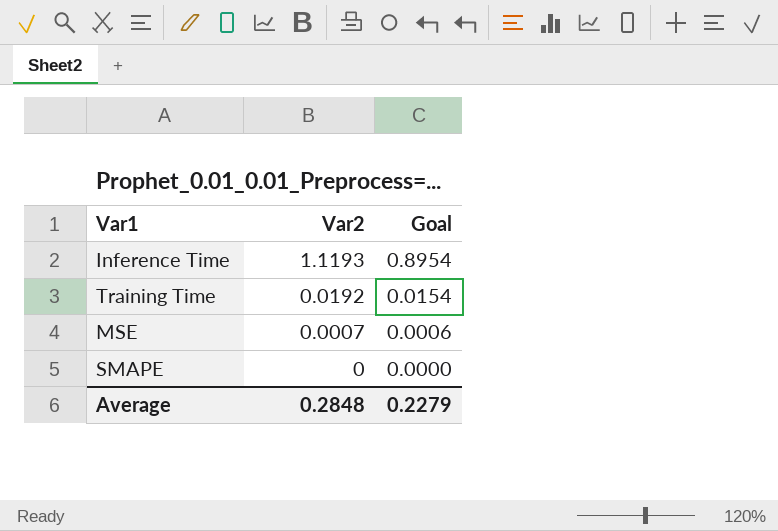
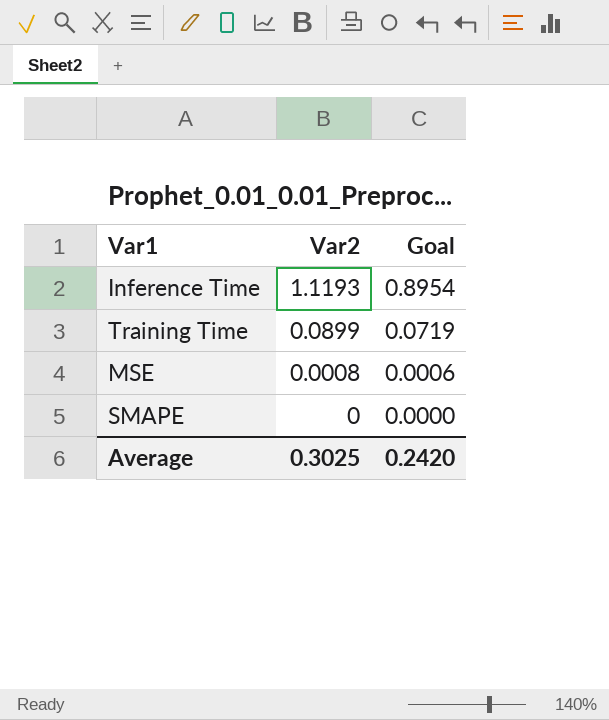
Training Time | Var2: 0.0192 -> 0.0899
Training Time | Goal: 0.0154 -> 0.0719
MSE | Var2: 0.0007 -> 0.0008
Average | Var2: 0.2848 -> 0.3025
Average | Goal: 0.2279 -> 0.2420

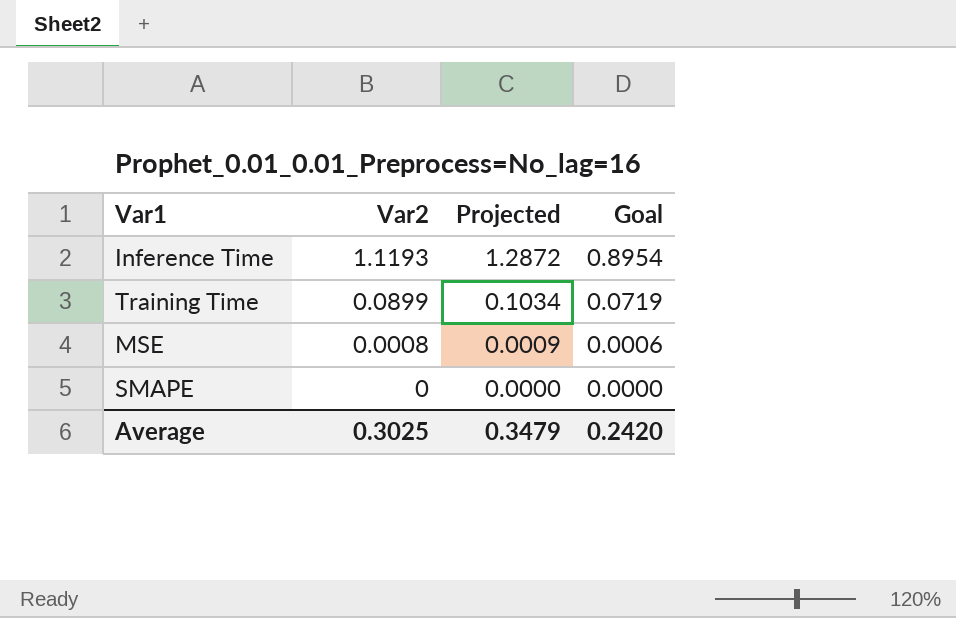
column Projected | formula: none -> [Var2] * 1.15

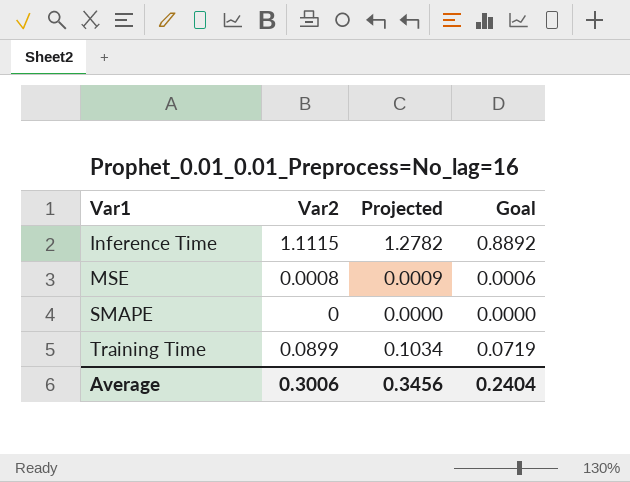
row order: Var2 descending -> Var1 ascending
Inference Time | Var2: 1.1193 -> 1.1115
Inference Time | Projected: 1.2872 -> 1.2782
Inference Time | Goal: 0.8954 -> 0.8892
Average | Var2: 0.3025 -> 0.3006
Average | Projected: 0.3479 -> 0.3456
Average | Goal: 0.2420 -> 0.2404

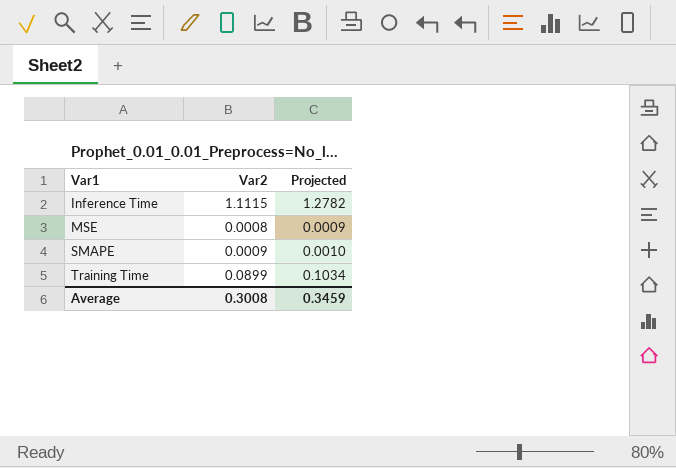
column Goal | formula: [Var2] * 0.8 -> none
SMAPE | Var2: 0 -> 0.0009
SMAPE | Projected: 0.0000 -> 0.0010
Average | Var2: 0.3006 -> 0.3008
Average | Projected: 0.3456 -> 0.3459

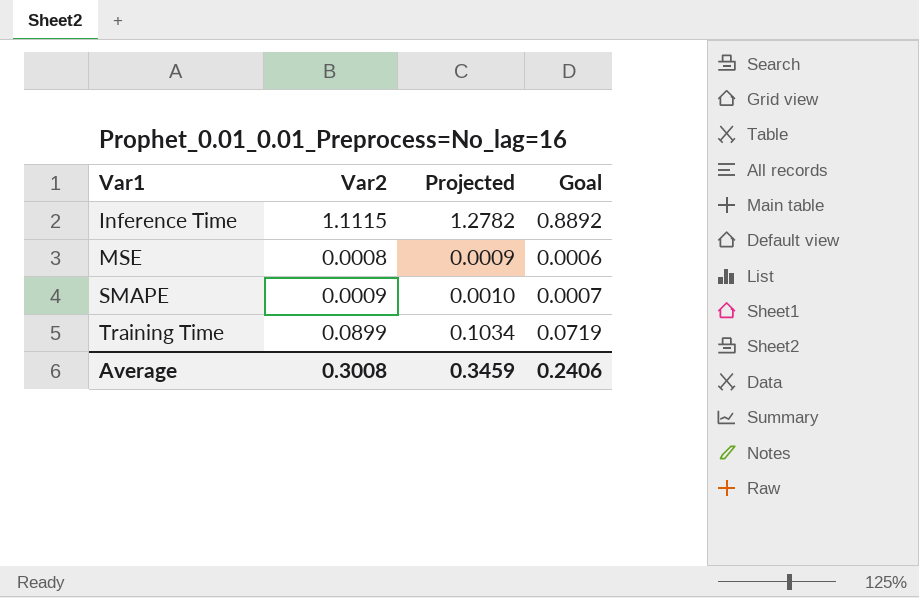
column Goal | formula: none -> [Var2] * 0.8

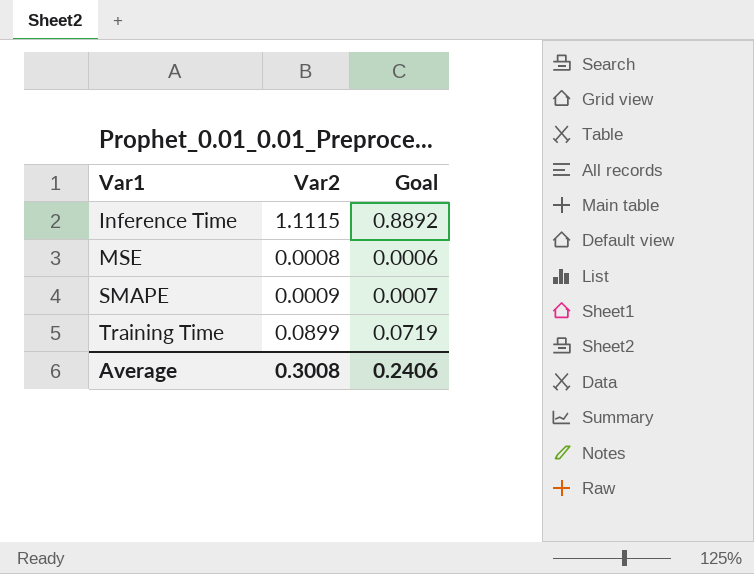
column Projected | formula: [Var2] * 1.15 -> none

